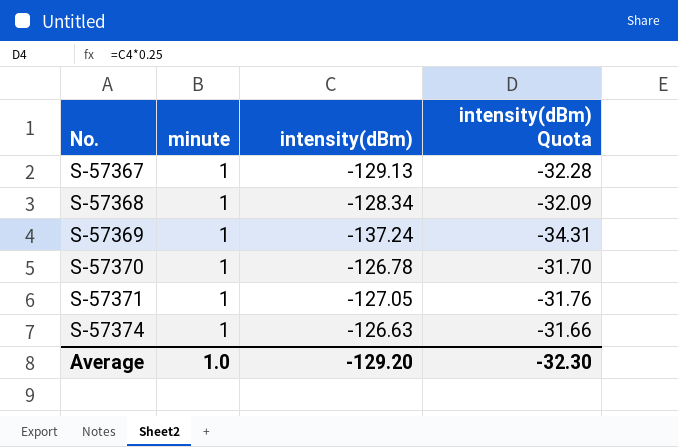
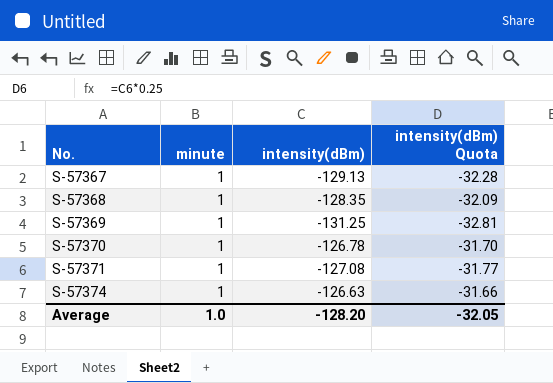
S-57368 | intensity(dBm): -128.34 -> -128.35
S-57369 | intensity(dBm): -137.24 -> -131.25
S-57369 | intensity(dBm) Quota: -34.31 -> -32.81
S-57371 | intensity(dBm): -127.05 -> -127.08
S-57371 | intensity(dBm) Quota: -31.76 -> -31.77
Average | intensity(dBm): -129.20 -> -128.20
Average | intensity(dBm) Quota: -32.30 -> -32.05

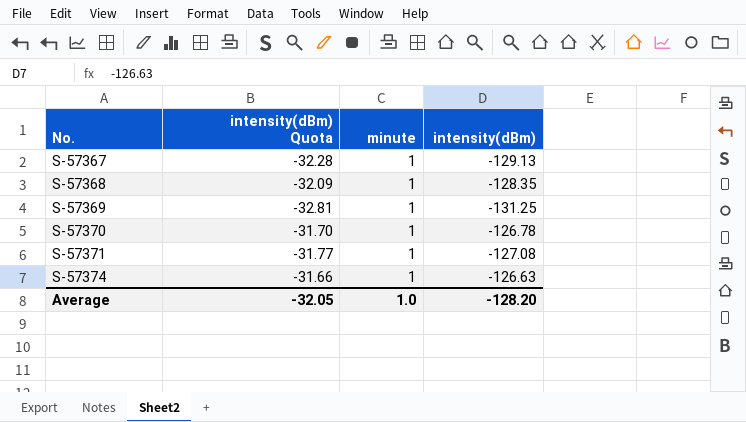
column intensity(dBm) Quota | position: 4 -> 2

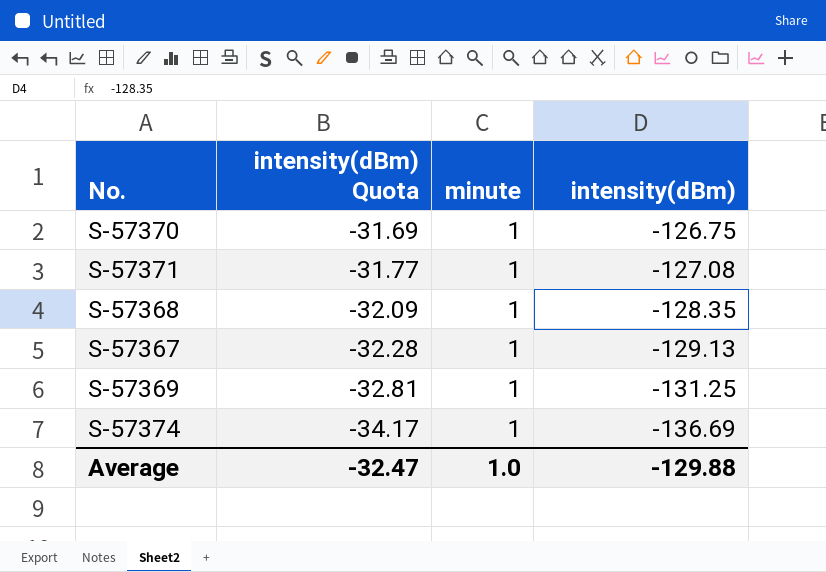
row order: No. ascending -> intensity(dBm) Quota descending
S-57370 | intensity(dBm) Quota: -31.70 -> -31.69
S-57370 | intensity(dBm): -126.78 -> -126.75
S-57374 | intensity(dBm) Quota: -31.66 -> -34.17
S-57374 | intensity(dBm): -126.63 -> -136.69
Average | intensity(dBm) Quota: -32.05 -> -32.47
Average | intensity(dBm): -128.20 -> -129.88

